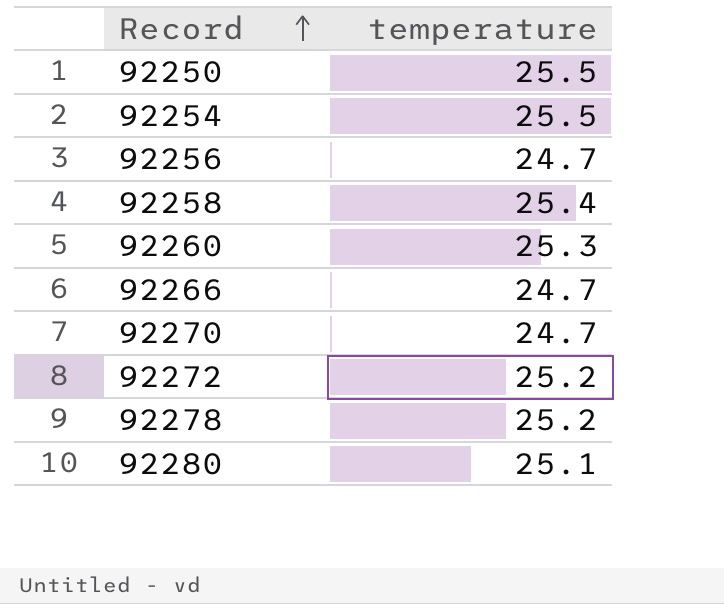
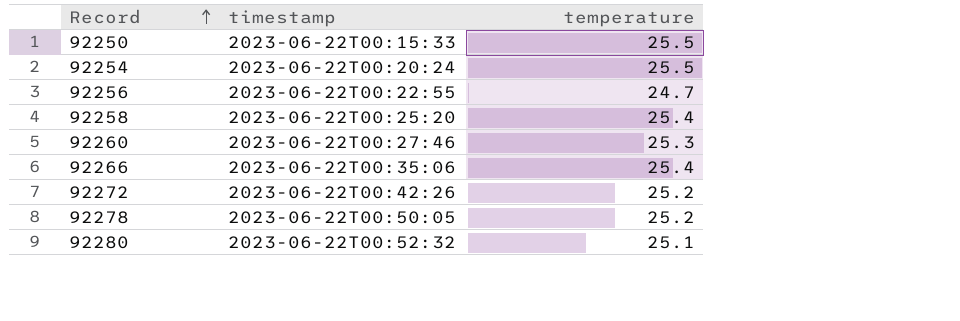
column timestamp | position: none -> 2
row 92270: 24.7 -> none
92266 | temperature: 24.7 -> 25.4

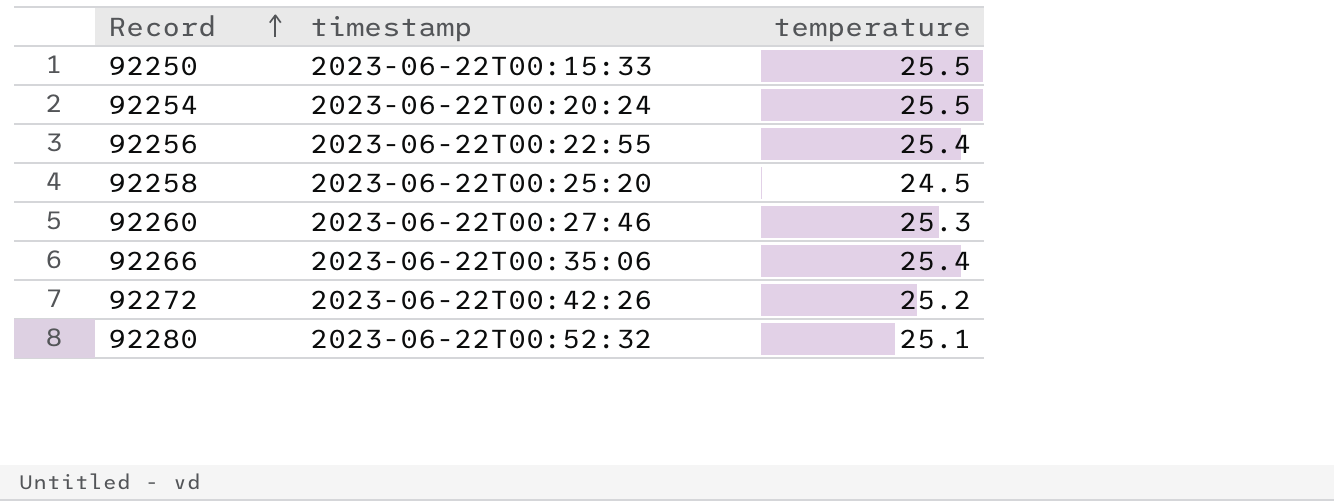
row 92278: 2023-06-22T00:50:05 | 25.2 -> none
92256 | temperature: 24.7 -> 25.4
92258 | temperature: 25.4 -> 24.5

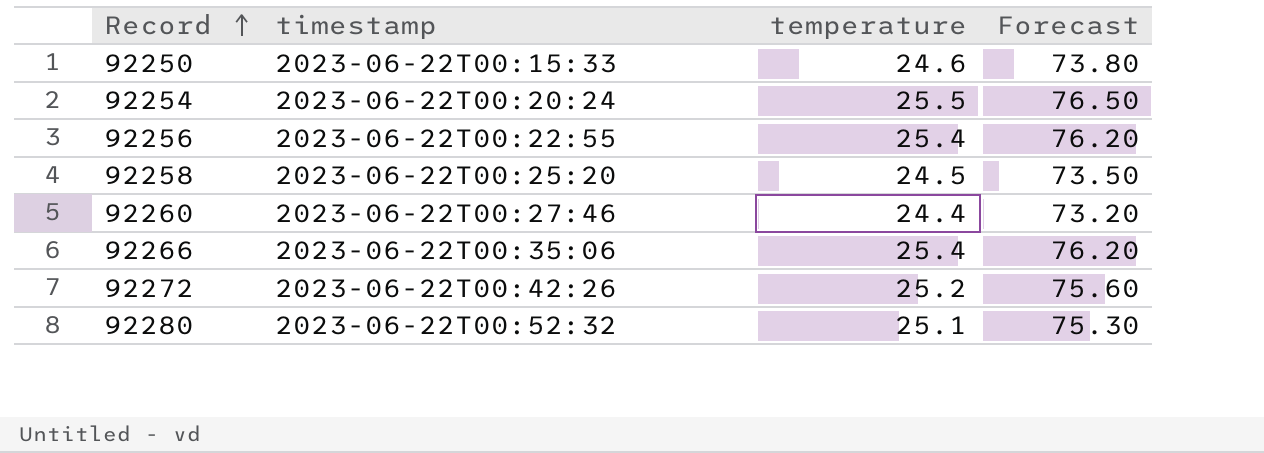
column Forecast | formula: none -> [temperature] * 3
92250 | temperature: 25.5 -> 24.6
92260 | temperature: 25.3 -> 24.4

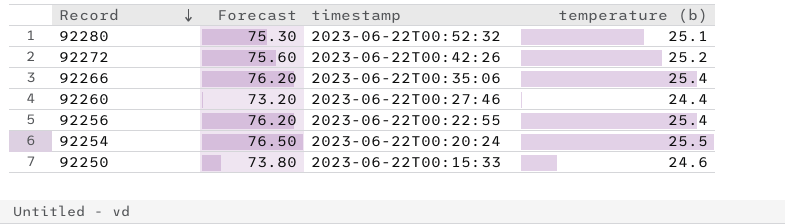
row order: Record ascending -> Record descending
column Forecast | position: 4 -> 2
column name: temperature -> temperature (b)
row 92258: 2023-06-22T00:25:20 | 24.5 | 73.50 -> none

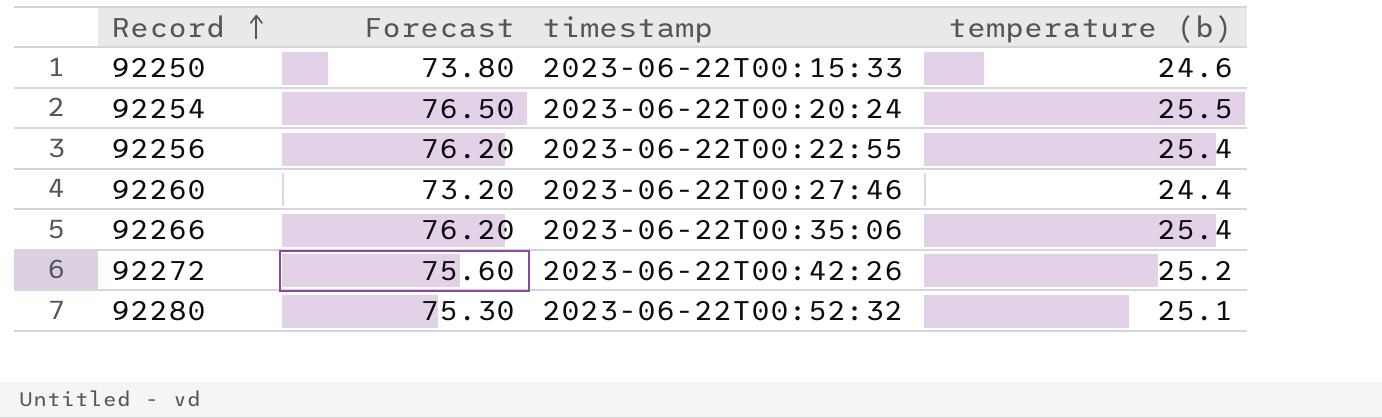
row order: Record descending -> Record ascending

